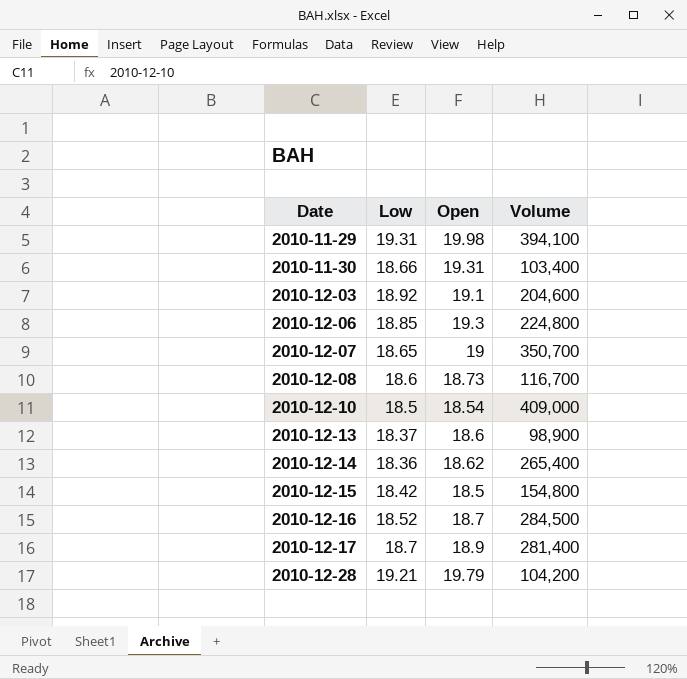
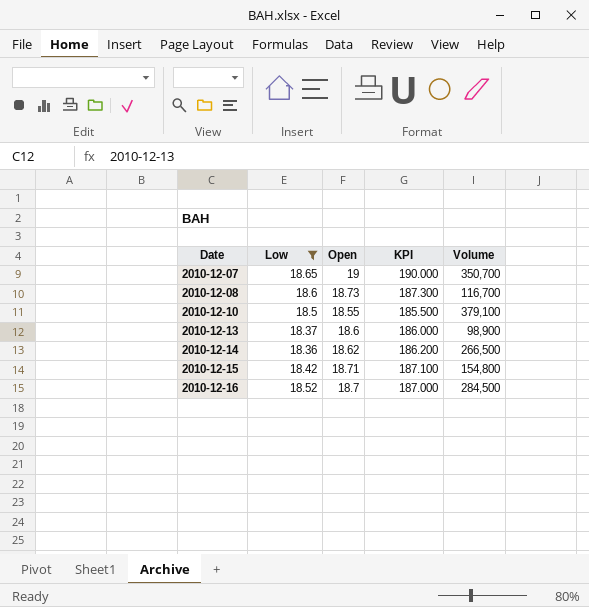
filter: none -> Low <= 18.65
column KPI | formula: none -> [Open] * 10
2010-12-10 | Open: 18.54 -> 18.55
2010-12-10 | Volume: 409,000 -> 379,100
2010-12-14 | Volume: 265,400 -> 266,500
2010-12-15 | Open: 18.5 -> 18.71

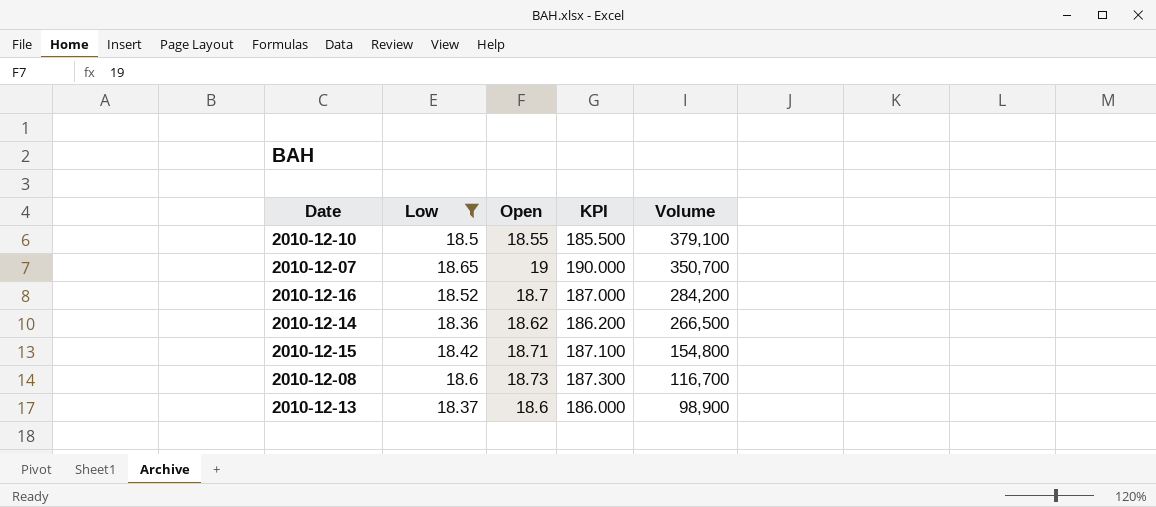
row order: Date ascending -> Volume descending
2010-12-16 | Volume: 284,500 -> 284,200

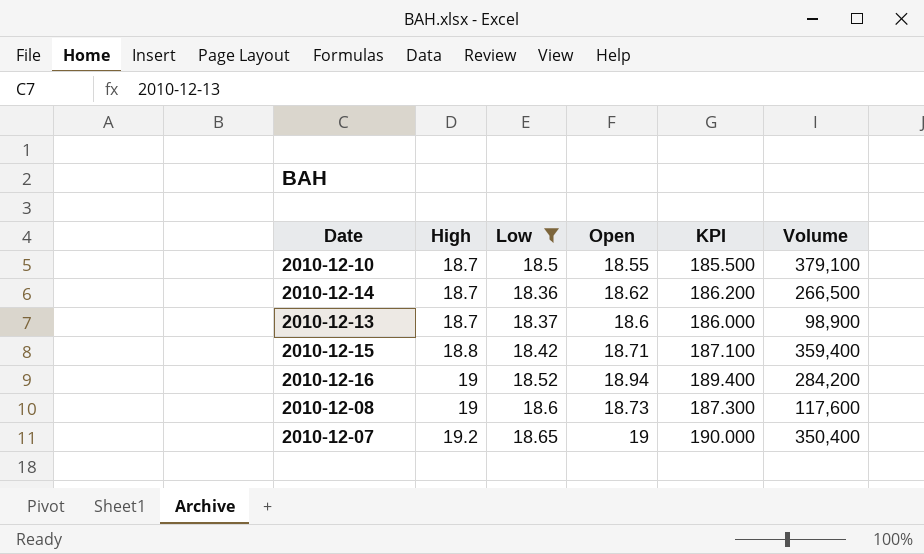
row order: Volume descending -> High ascending
column High | position: none -> 2
2010-12-15 | Volume: 154,800 -> 359,400
2010-12-16 | Open: 18.7 -> 18.94
2010-12-16 | KPI: 187.000 -> 189.400
2010-12-08 | Volume: 116,700 -> 117,600
2010-12-07 | Volume: 350,700 -> 350,400

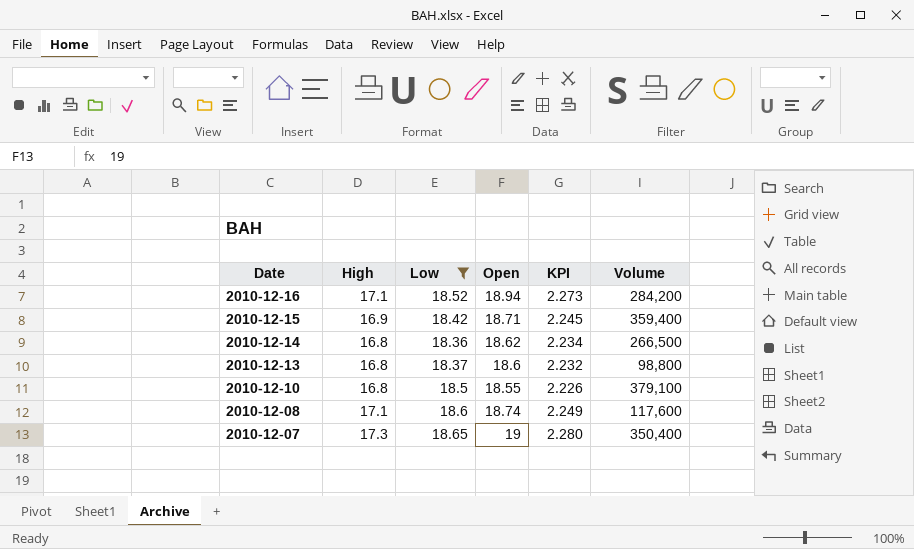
row order: High ascending -> Date descending
column KPI | formula: [Open] * 10 -> [Open] * 0.12
2010-12-16 | High: 19 -> 17.1
2010-12-15 | High: 18.8 -> 16.9
2010-12-14 | High: 18.7 -> 16.8
2010-12-13 | High: 18.7 -> 16.8
2010-12-13 | Volume: 98,900 -> 98,800
2010-12-10 | High: 18.7 -> 16.8
2010-12-08 | High: 19 -> 17.1
2010-12-08 | Open: 18.73 -> 18.74
2010-12-07 | High: 19.2 -> 17.3

